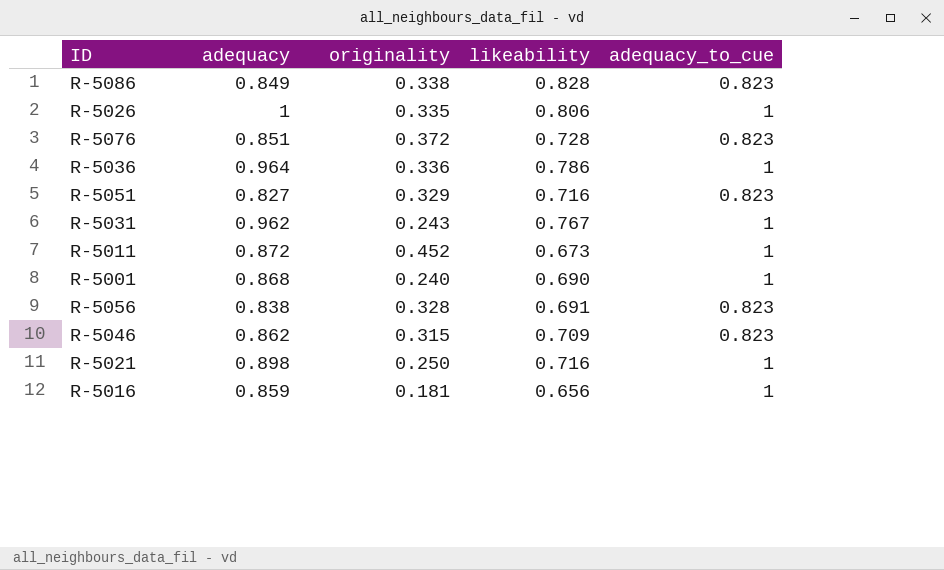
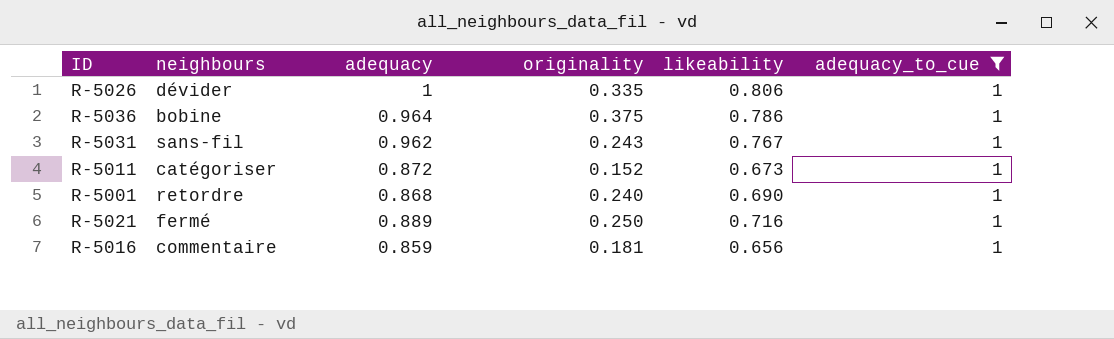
filter: none -> adequacy_to_cue = 1
column neighbours | position: none -> 2
R-5036 | originality: 0.336 -> 0.375
R-5011 | originality: 0.452 -> 0.152
R-5021 | adequacy: 0.898 -> 0.889

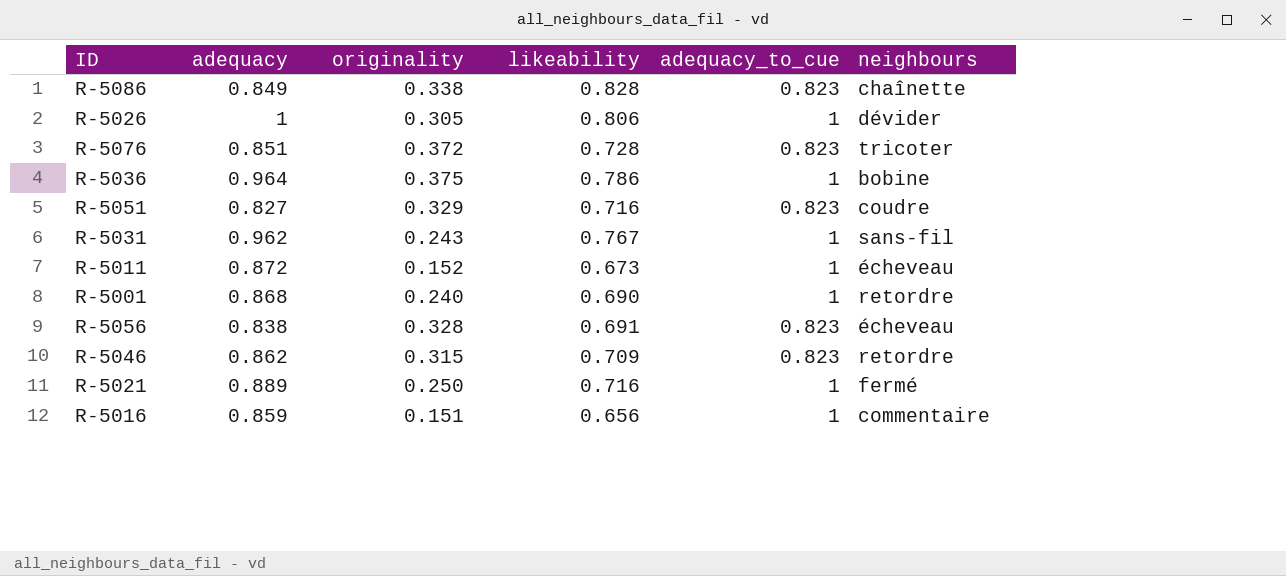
filter: adequacy_to_cue = 1 -> none
column neighbours | position: 2 -> 6
R-5026 | originality: 0.335 -> 0.305
R-5011 | neighbours: catégoriser -> écheveau
R-5016 | originality: 0.181 -> 0.151

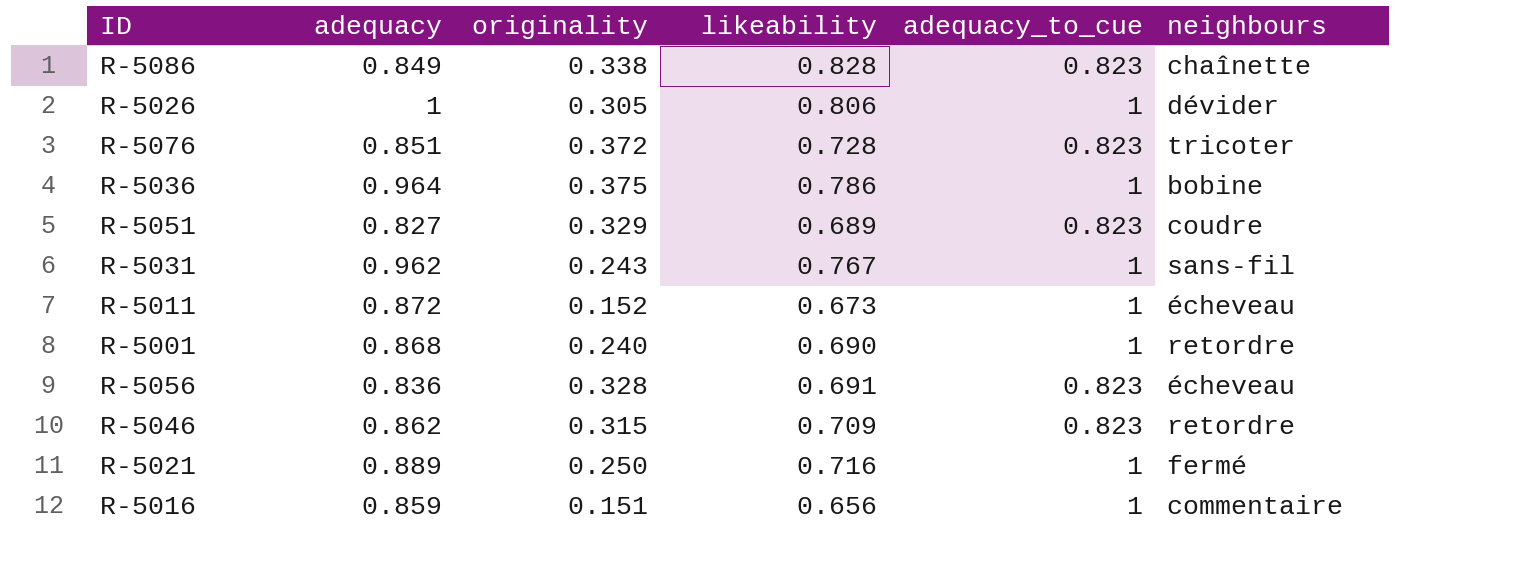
R-5051 | likeability: 0.716 -> 0.689
R-5056 | adequacy: 0.838 -> 0.836

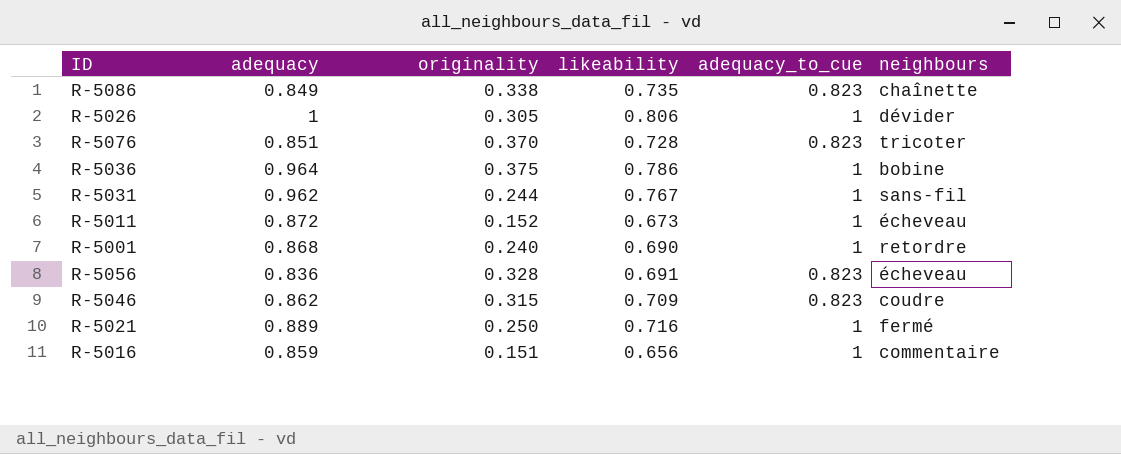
row R-5051: 0.827 | 0.329 | 0.689 | 0.823 | coudre -> none
R-5086 | likeability: 0.828 -> 0.735
R-5076 | originality: 0.372 -> 0.370
R-5031 | originality: 0.243 -> 0.244
R-5046 | neighbours: retordre -> coudre

